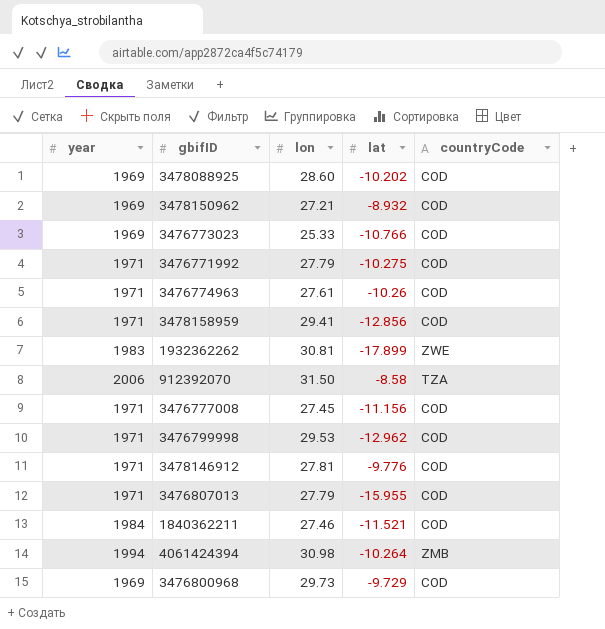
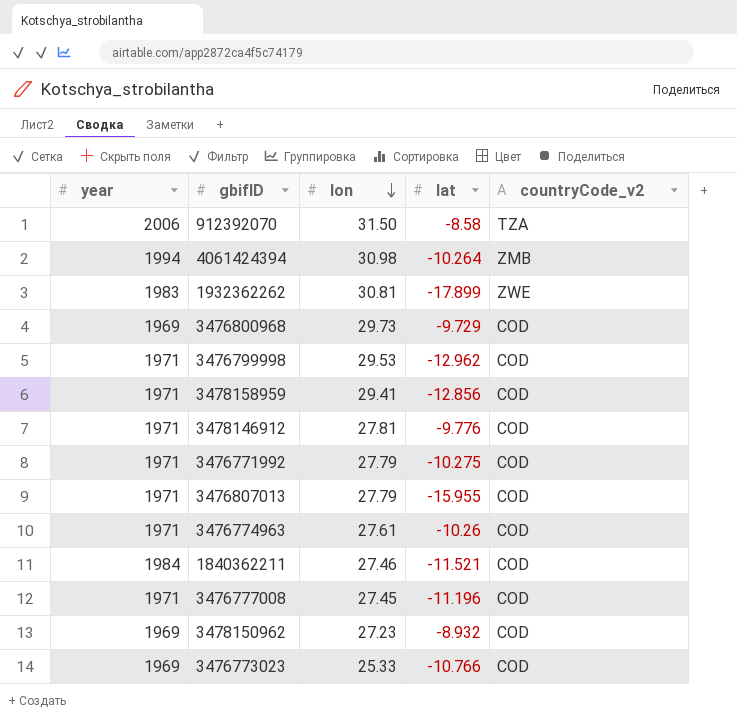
row order: none -> lon descending
column name: countryCode -> countryCode_v2
row 3478088925: 1969 | 28.60 | -10.202 | COD -> none
3476777008 | lat: -11.156 -> -11.196
3478150962 | lon: 27.21 -> 27.23

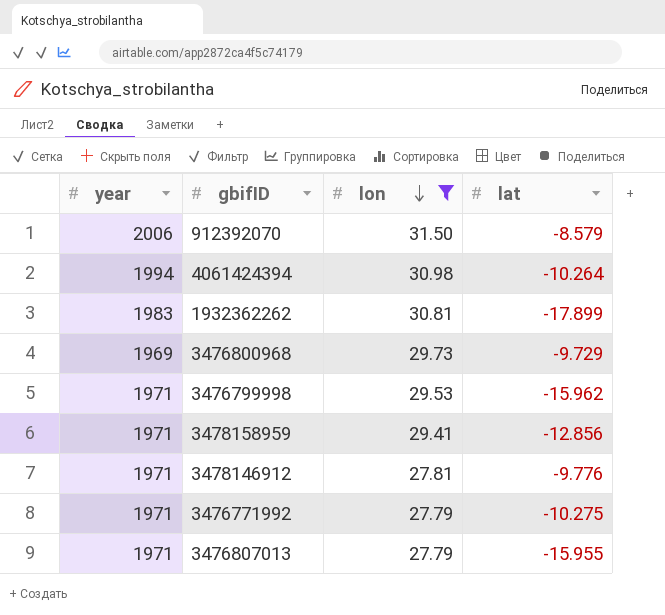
filter: none -> lon >= 27.79
column countryCode_v2 | position: 5 -> none
912392070 | lat: -8.58 -> -8.579
3476799998 | lat: -12.962 -> -15.962

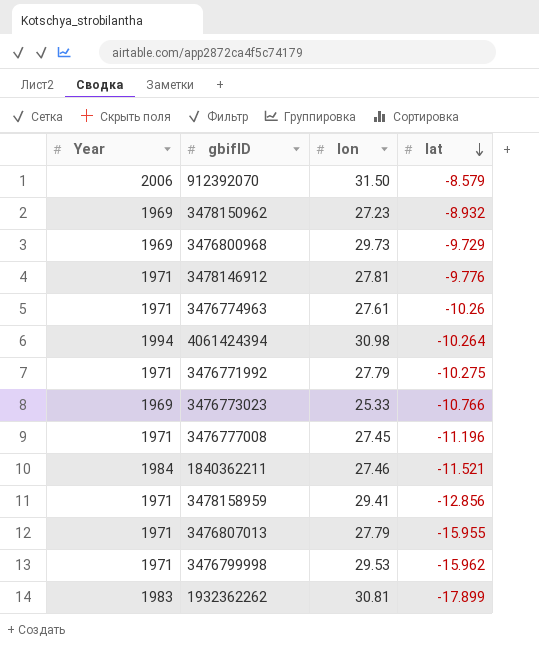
filter: lon >= 27.79 -> none
row order: lon descending -> lat descending
column name: year -> Year

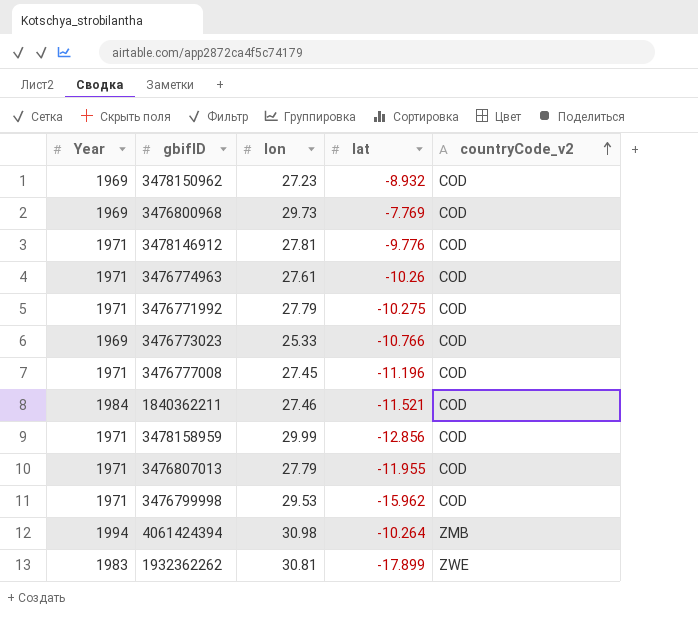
row order: lat descending -> countryCode_v2 ascending
column countryCode_v2 | position: none -> 5
row 912392070: 2006 | 31.50 | -8.579 -> none
3476800968 | lat: -9.729 -> -7.769
3478158959 | lon: 29.41 -> 29.99
3476807013 | lat: -15.955 -> -11.955

